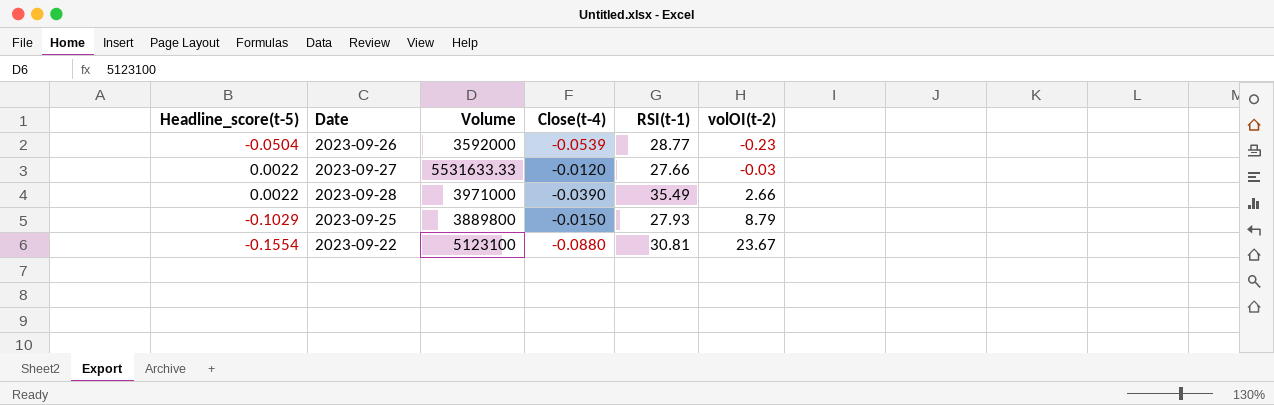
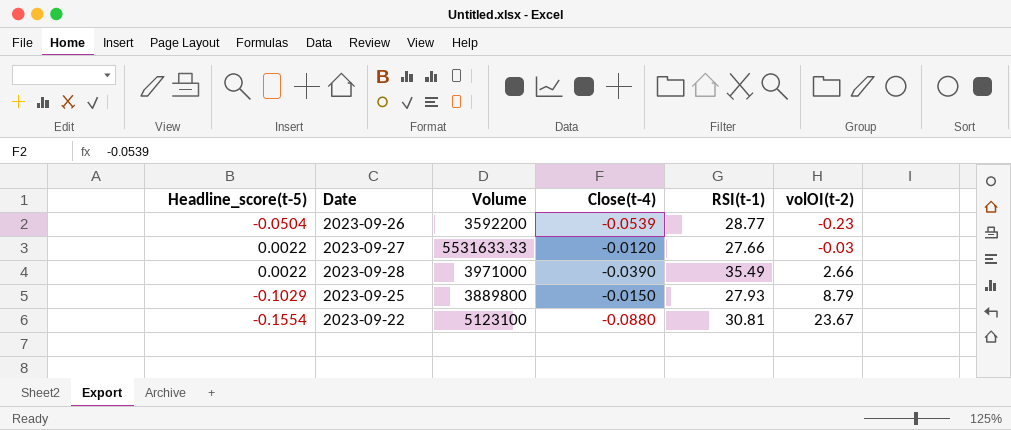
2023-09-26 | Volume: 3592000 -> 3592200

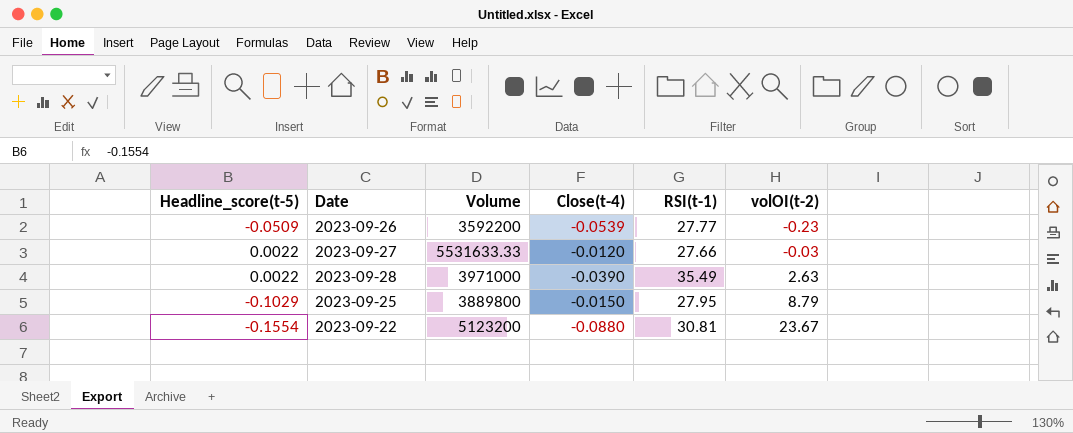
2023-09-26 | Headline_score(t-5): -0.0504 -> -0.0509
2023-09-26 | RSI(t-1): 28.77 -> 27.77
2023-09-28 | volOI(t-2): 2.66 -> 2.63
2023-09-25 | RSI(t-1): 27.93 -> 27.95
2023-09-22 | Volume: 5123100 -> 5123200

